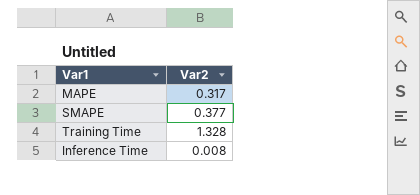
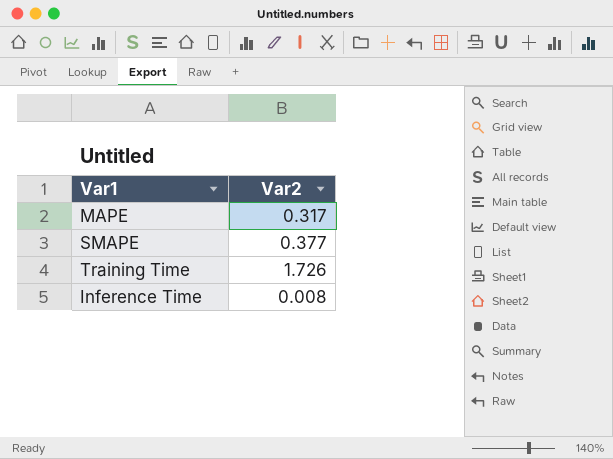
Training Time | Var2: 1.328 -> 1.726

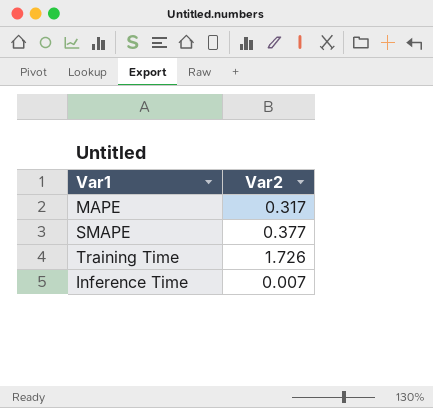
Inference Time | Var2: 0.008 -> 0.007

